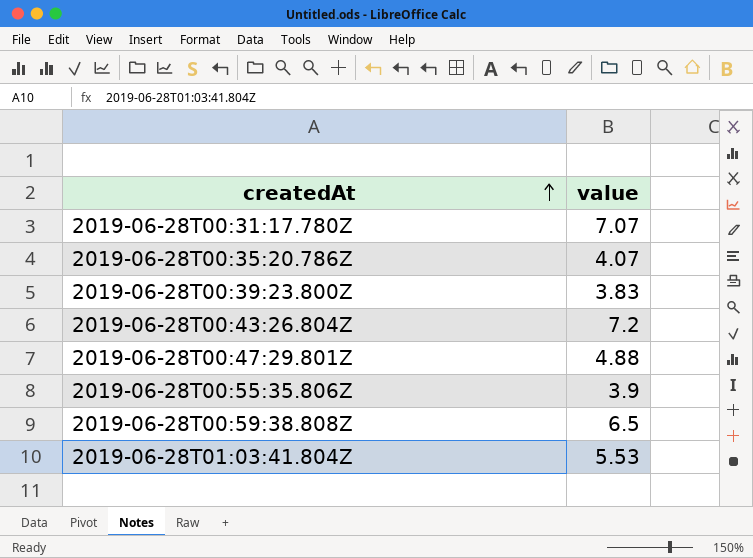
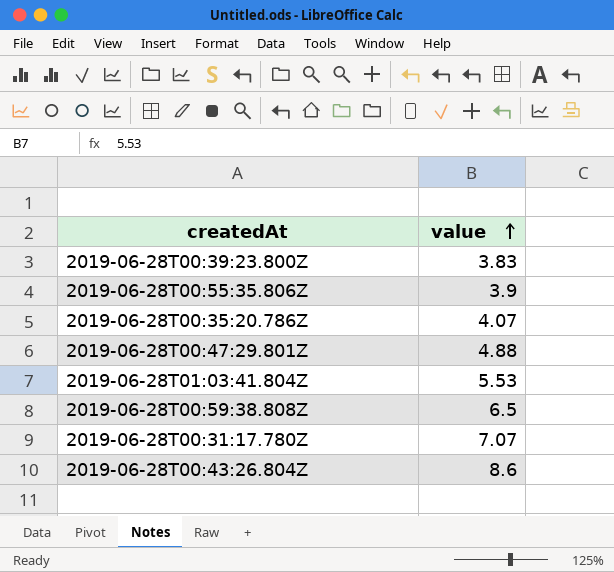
row order: createdAt ascending -> value ascending
2019-06-28T00:43:26.804Z | value: 7.2 -> 8.6

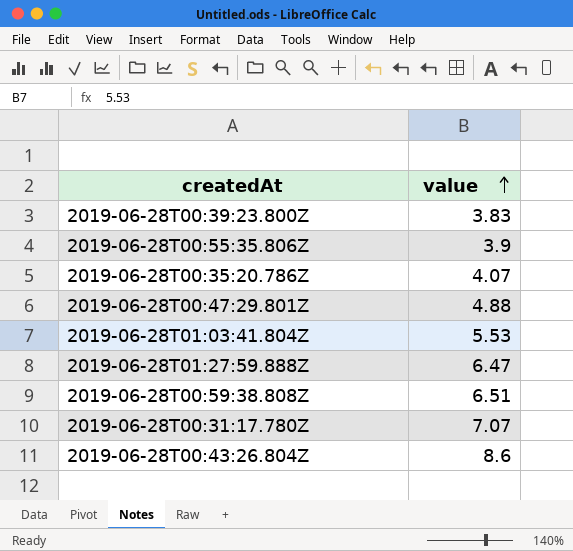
row 2019-06-28T01:27:59.888Z: none -> 6.47
2019-06-28T00:59:38.808Z | value: 6.5 -> 6.51

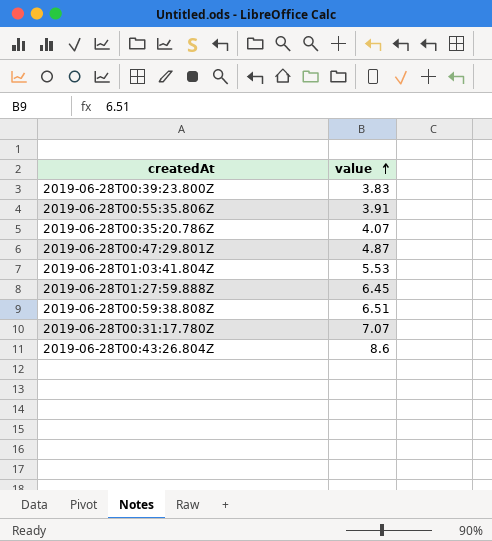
2019-06-28T00:55:35.806Z | value: 3.9 -> 3.91
2019-06-28T00:47:29.801Z | value: 4.88 -> 4.87
2019-06-28T01:27:59.888Z | value: 6.47 -> 6.45

